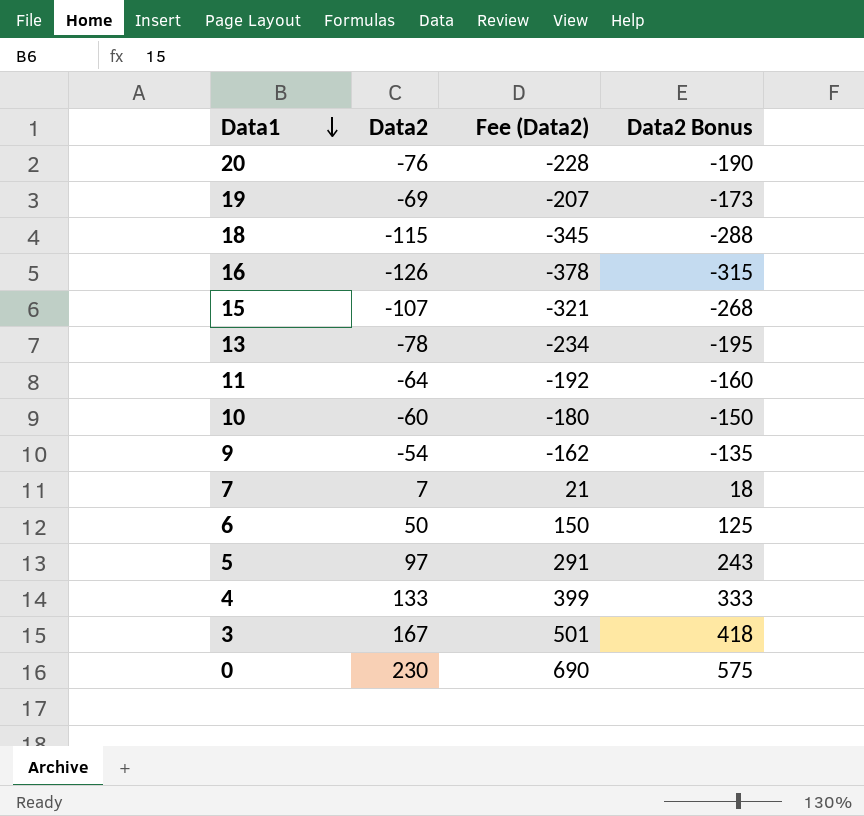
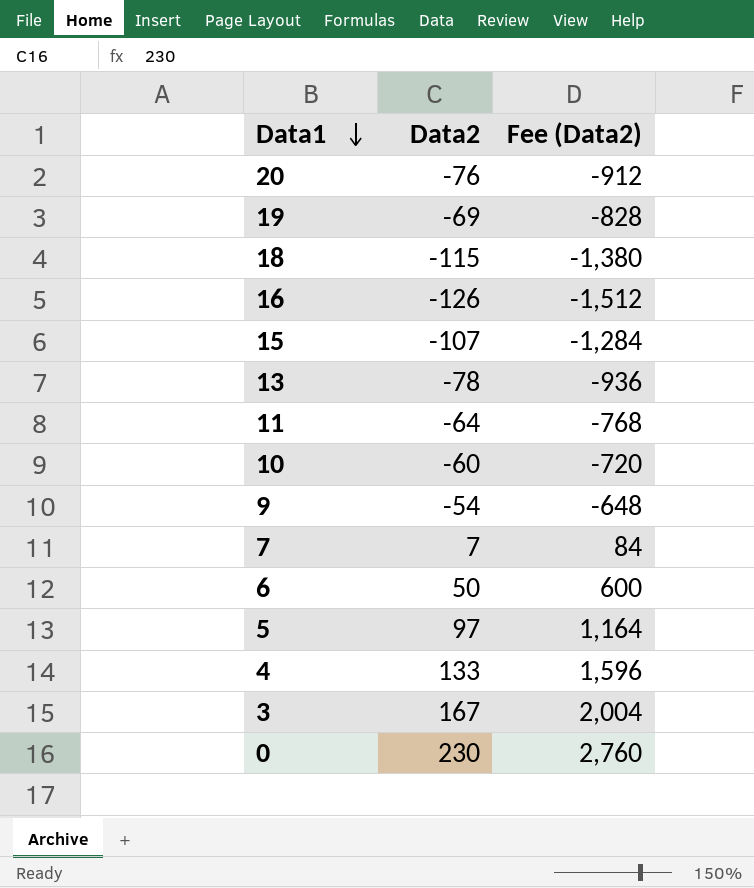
column Data2 Bonus | formula: [Data2] * 2.5 -> none
column Fee (Data2) | formula: [Data2] * 3 -> [Data2] * 12

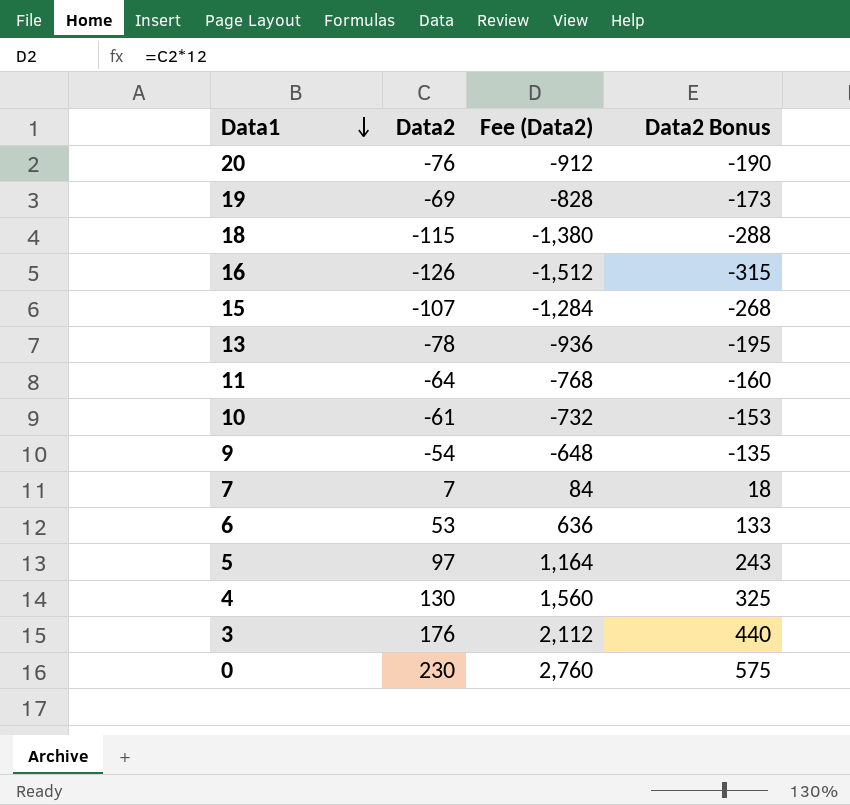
column Data2 Bonus | formula: none -> [Data2] * 2.5
10 | Data2: -60 -> -61
10 | Fee (Data2): -720 -> -732
6 | Data2: 50 -> 53
6 | Fee (Data2): 600 -> 636
4 | Data2: 133 -> 130
4 | Fee (Data2): 1,596 -> 1,560
3 | Data2: 167 -> 176
3 | Fee (Data2): 2,004 -> 2,112

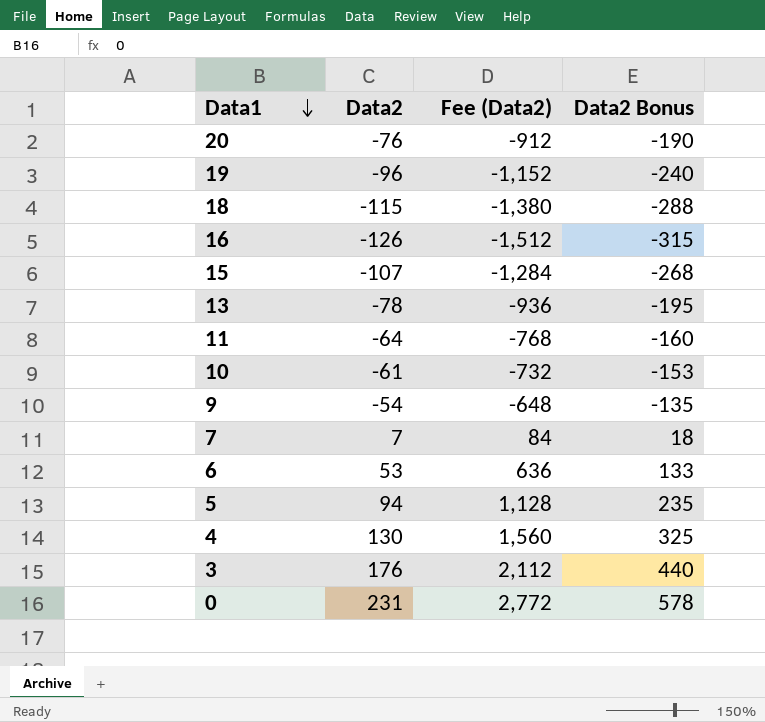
19 | Data2: -69 -> -96
19 | Fee (Data2): -828 -> -1,152
19 | Data2 Bonus: -173 -> -240
5 | Data2: 97 -> 94
5 | Fee (Data2): 1,164 -> 1,128
5 | Data2 Bonus: 243 -> 235
0 | Data2: 230 -> 231
0 | Fee (Data2): 2,760 -> 2,772
0 | Data2 Bonus: 575 -> 578

